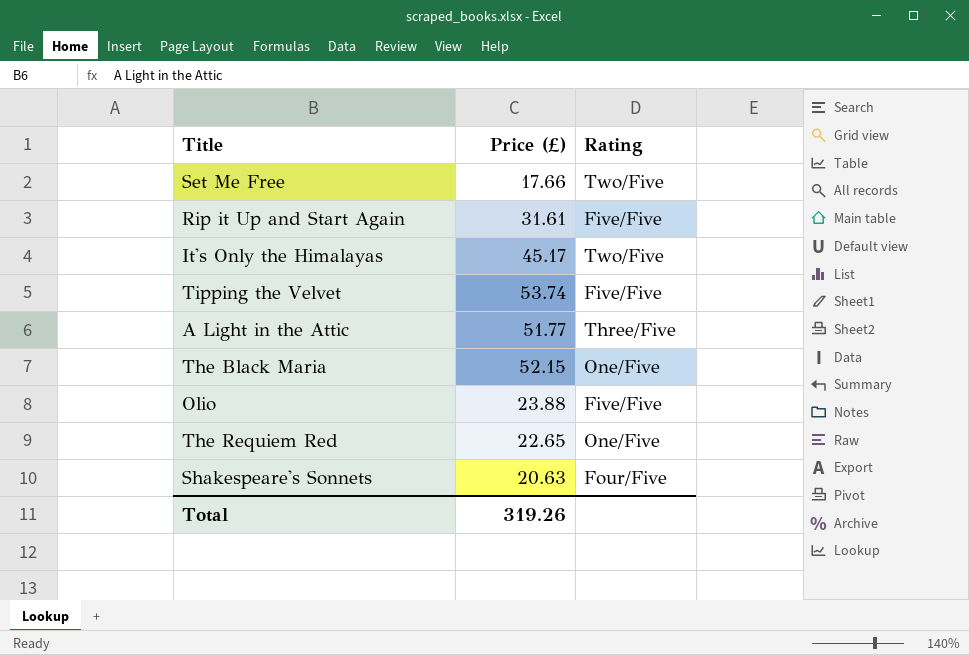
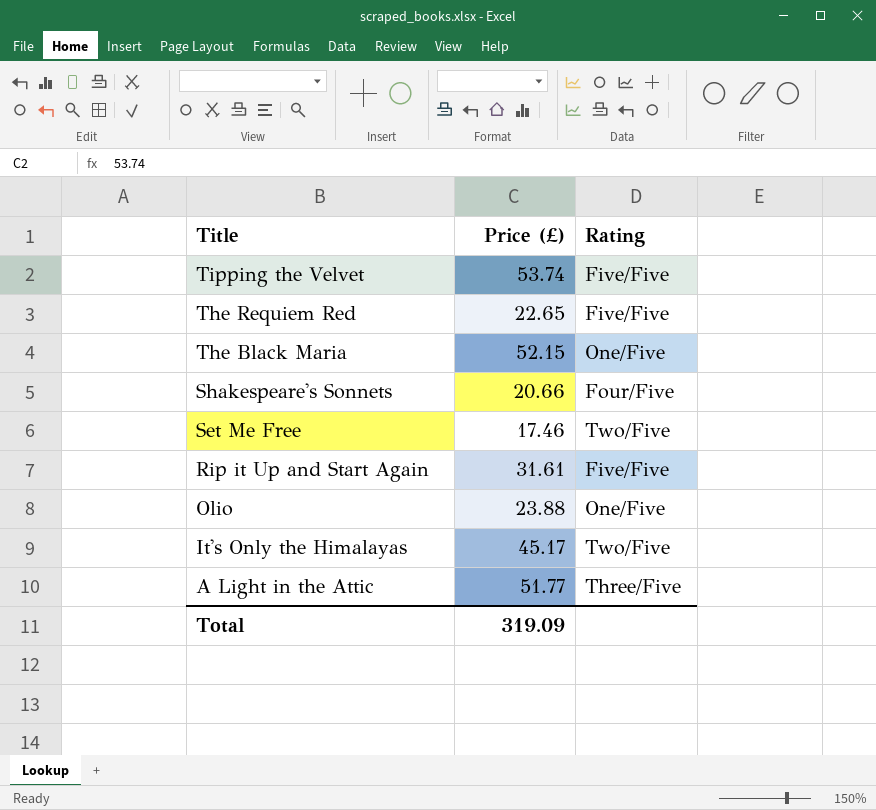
row order: none -> Title descending
The Requiem Red | Rating: One/Five -> Five/Five
Shakespeare's Sonnets | Price (£): 20.63 -> 20.66
Set Me Free | Price (£): 17.66 -> 17.46
Olio | Rating: Five/Five -> One/Five
Total | Price (£): 319.26 -> 319.09

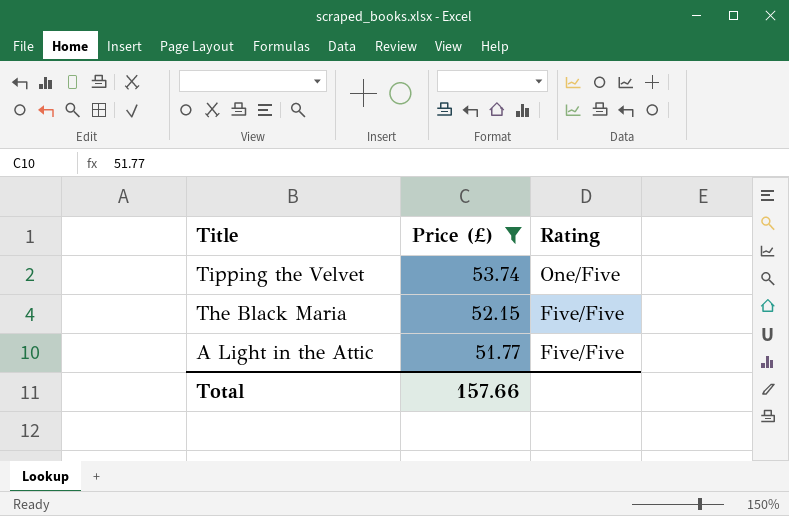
filter: none -> Price (£) >= 51.77
Tipping the Velvet | Rating: Five/Five -> One/Five
The Black Maria | Rating: One/Five -> Five/Five
A Light in the Attic | Rating: Three/Five -> Five/Five
Total | Price (£): 319.09 -> 157.66

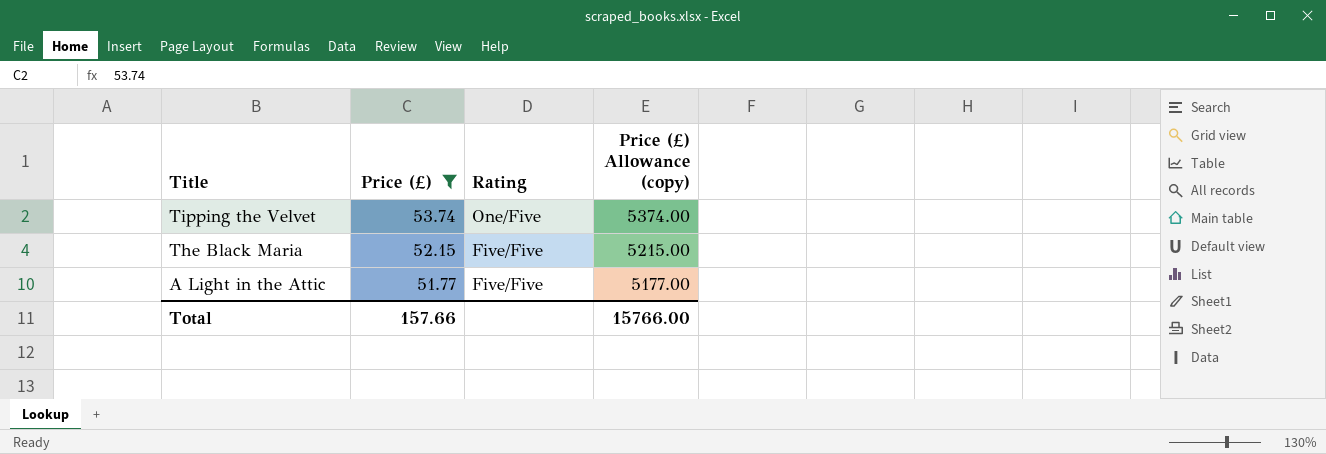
column Price (£) Allowance (copy) | formula: none -> [Price (£)] * 100

